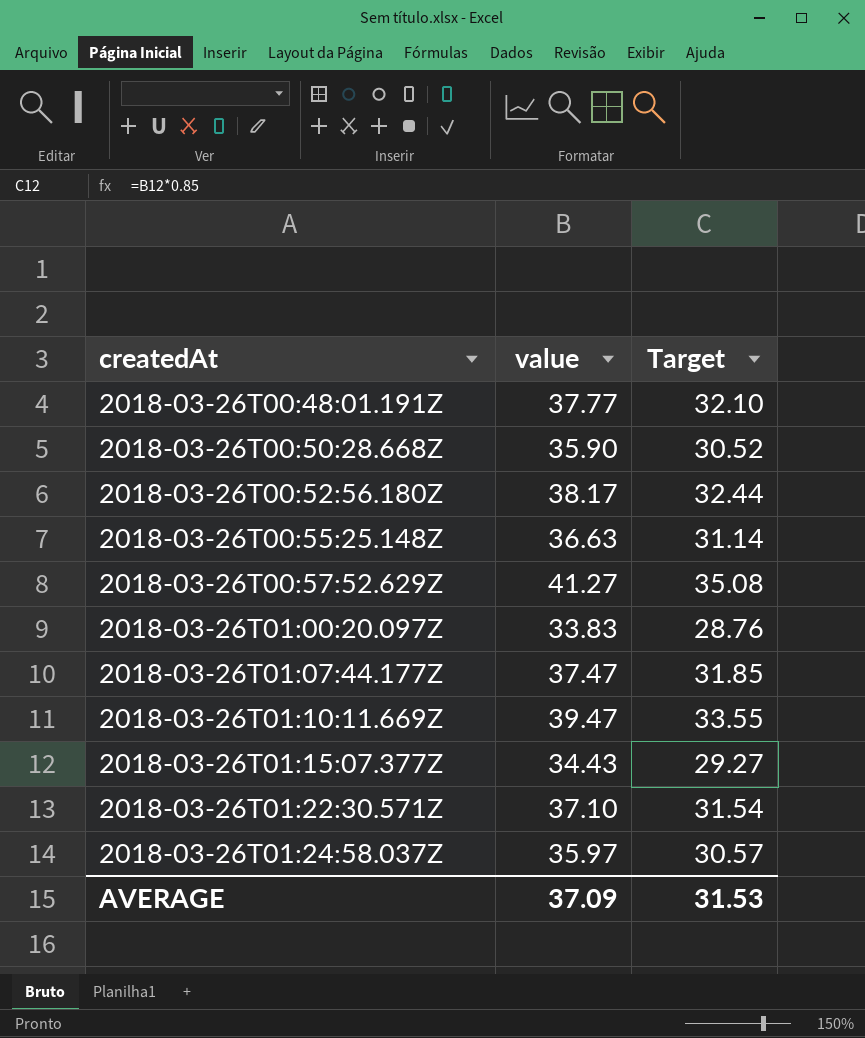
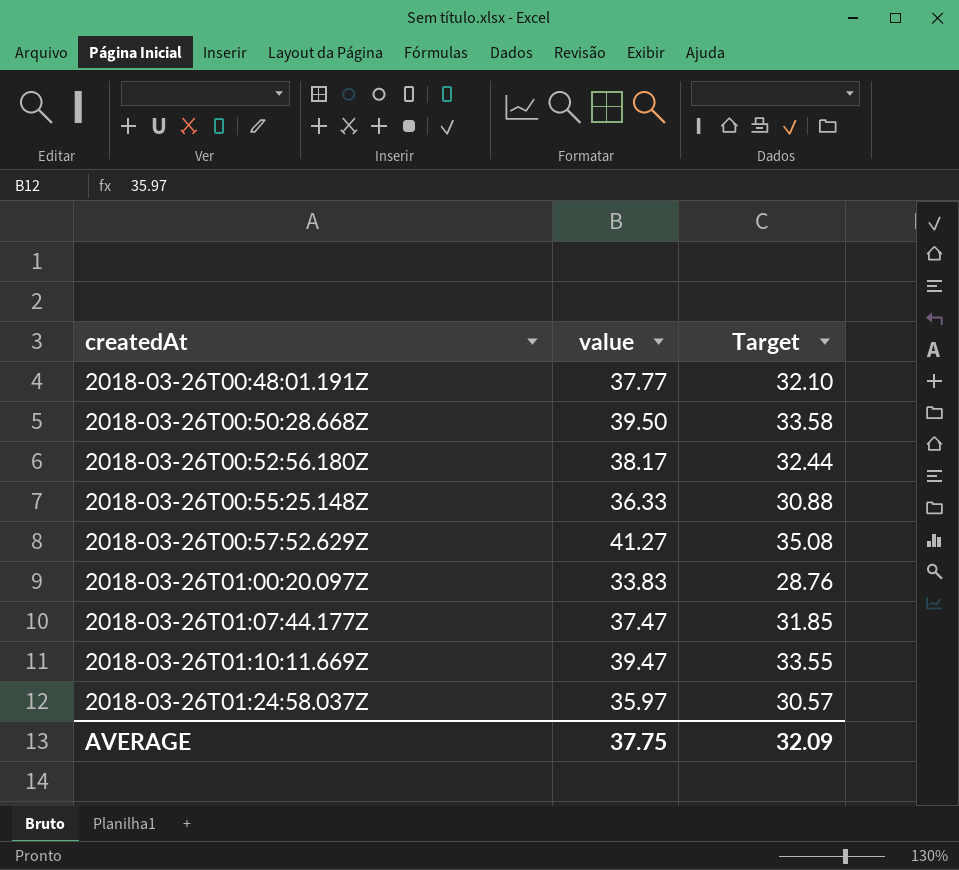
row 2018-03-26T01:15:07.377Z: 34.43 | 29.27 -> none
row 2018-03-26T01:22:30.571Z: 37.10 | 31.54 -> none
2018-03-26T00:50:28.668Z | value: 35.90 -> 39.50
2018-03-26T00:50:28.668Z | Target: 30.52 -> 33.58
2018-03-26T00:55:25.148Z | value: 36.63 -> 36.33
2018-03-26T00:55:25.148Z | Target: 31.14 -> 30.88
AVERAGE | value: 37.09 -> 37.75
AVERAGE | Target: 31.53 -> 32.09

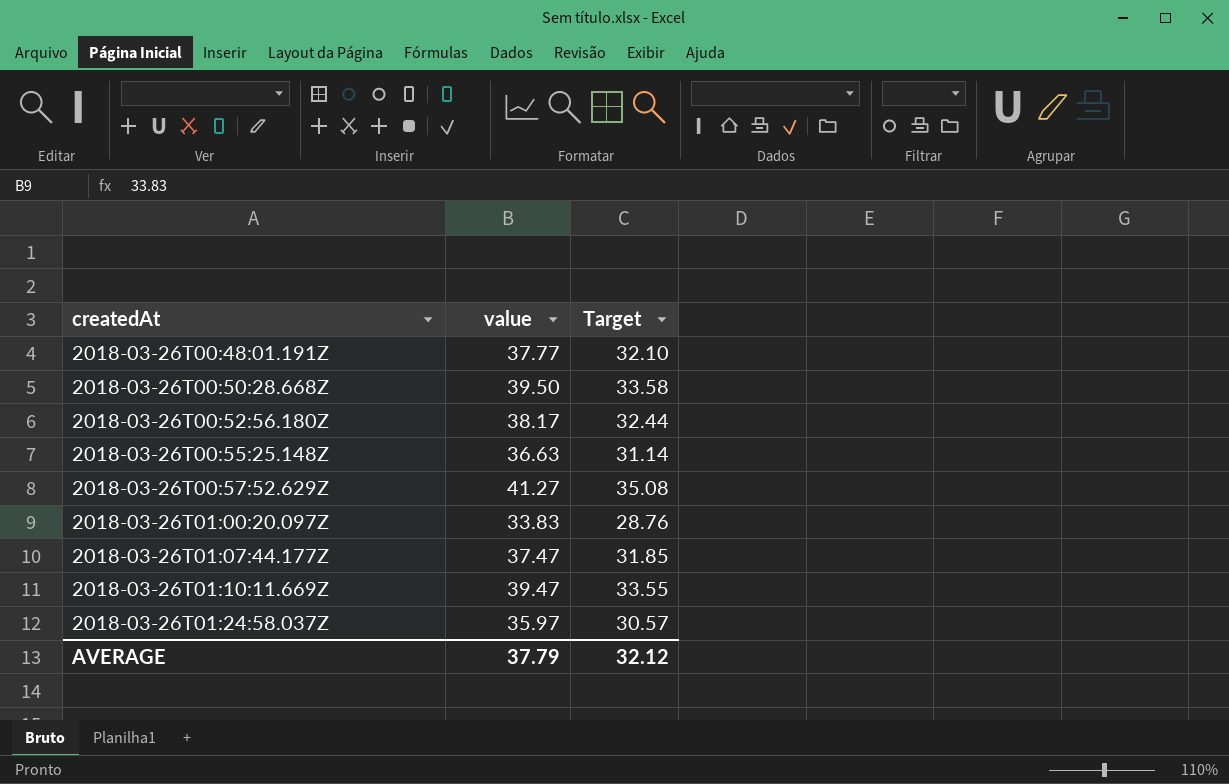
2018-03-26T00:55:25.148Z | value: 36.33 -> 36.63
2018-03-26T00:55:25.148Z | Target: 30.88 -> 31.14
AVERAGE | value: 37.75 -> 37.79
AVERAGE | Target: 32.09 -> 32.12

